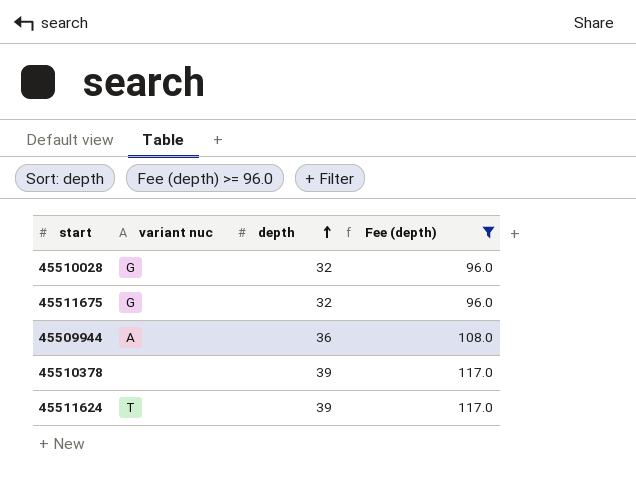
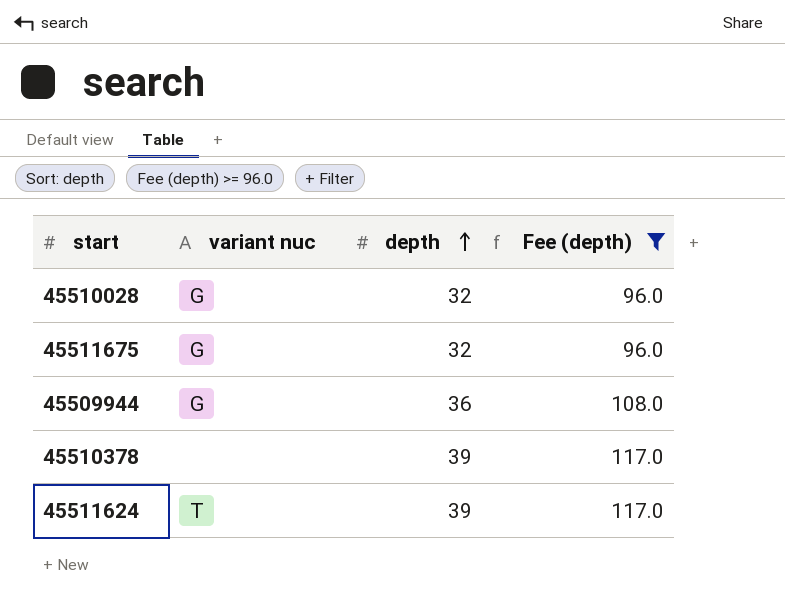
45509944 | variant nuc: A -> G

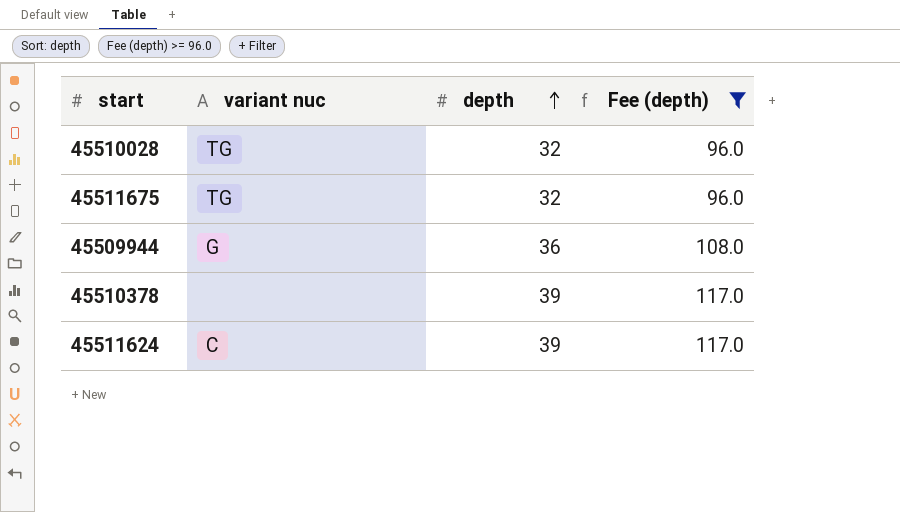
45510028 | variant nuc: G -> TG
45511675 | variant nuc: G -> TG
45511624 | variant nuc: T -> C

